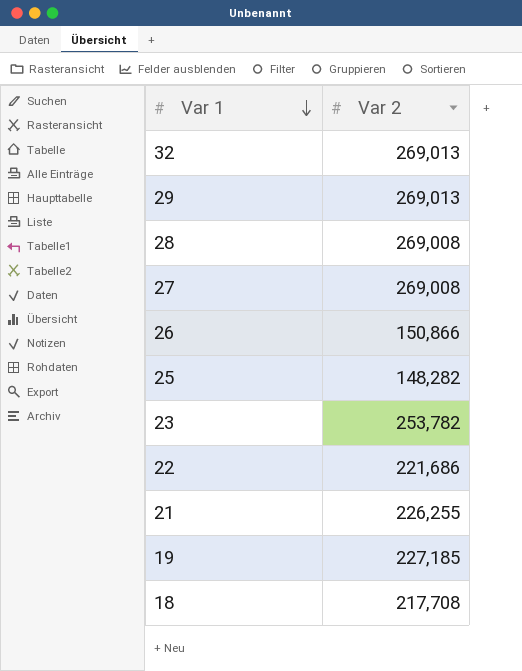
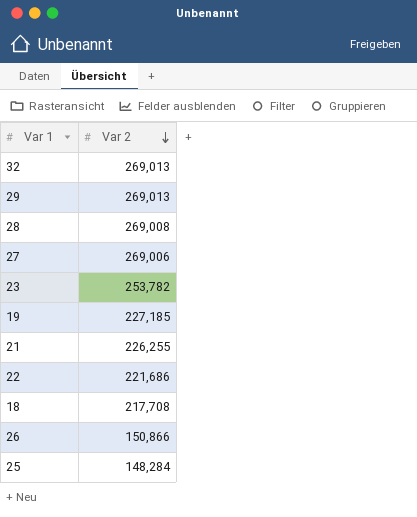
row order: Var 1 descending -> Var 2 descending
27 | Var 2: 269,008 -> 269,006
25 | Var 2: 148,282 -> 148,284

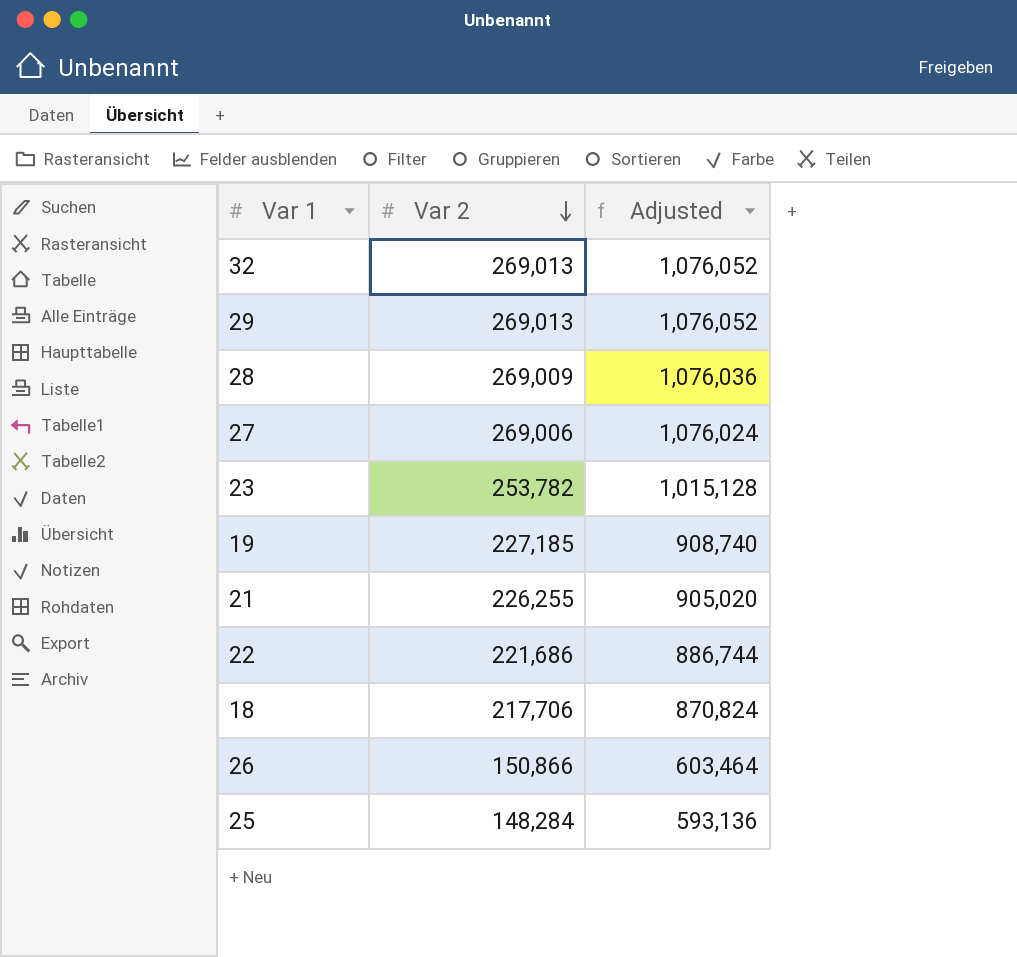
column Adjusted | formula: none -> [Var 2] * 4
28 | Var 2: 269,008 -> 269,009
18 | Var 2: 217,708 -> 217,706

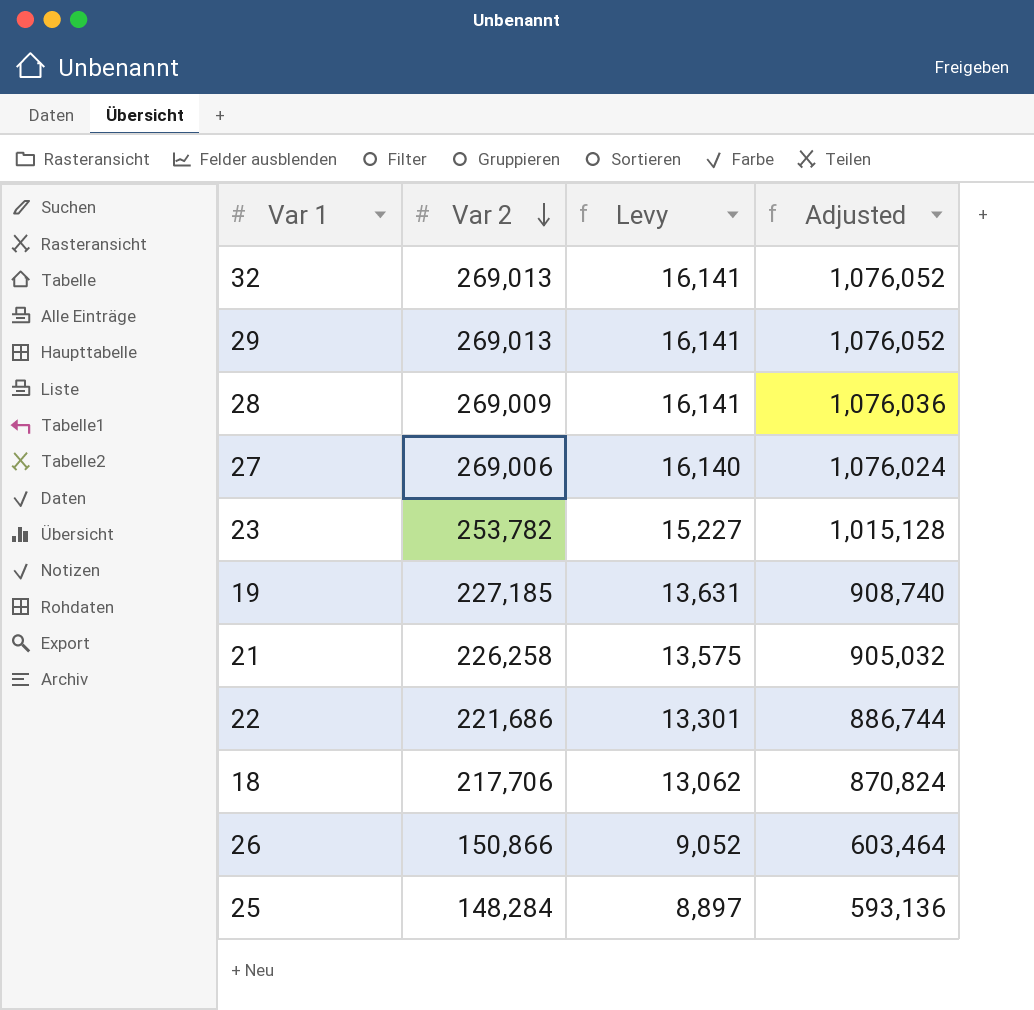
column Levy | formula: none -> [Var 2] * 0.06
21 | Var 2: 226,255 -> 226,258
21 | Adjusted: 905,020 -> 905,032

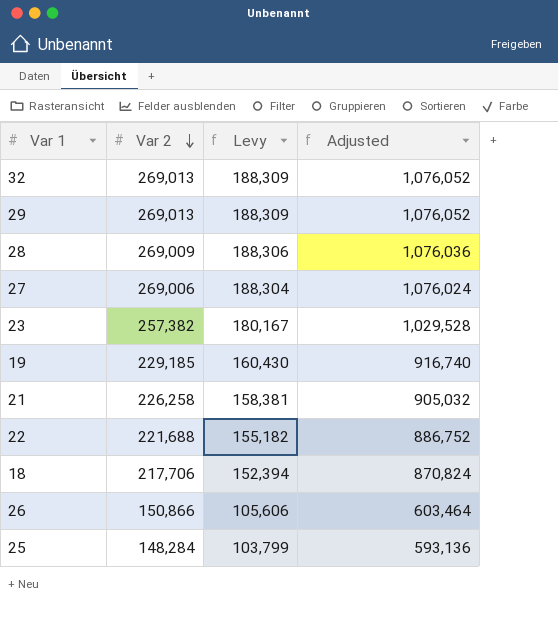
column Levy | formula: [Var 2] * 0.06 -> [Var 2] * 0.7
23 | Var 2: 253,782 -> 257,382
23 | Adjusted: 1,015,128 -> 1,029,528
19 | Var 2: 227,185 -> 229,185
19 | Adjusted: 908,740 -> 916,740
22 | Var 2: 221,686 -> 221,688
22 | Adjusted: 886,744 -> 886,752

